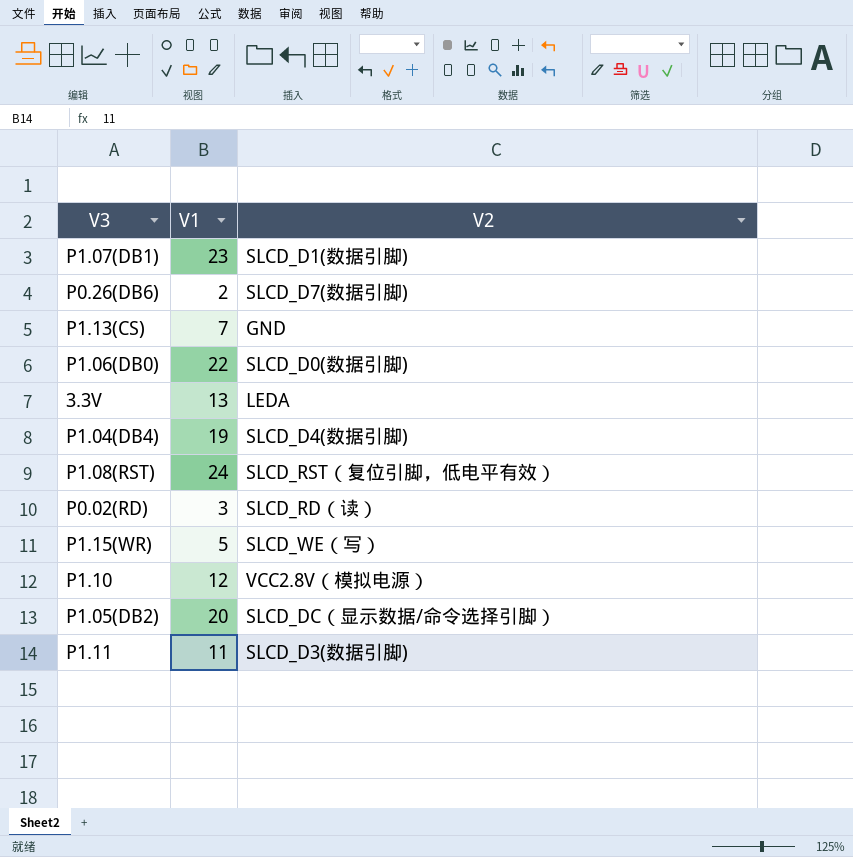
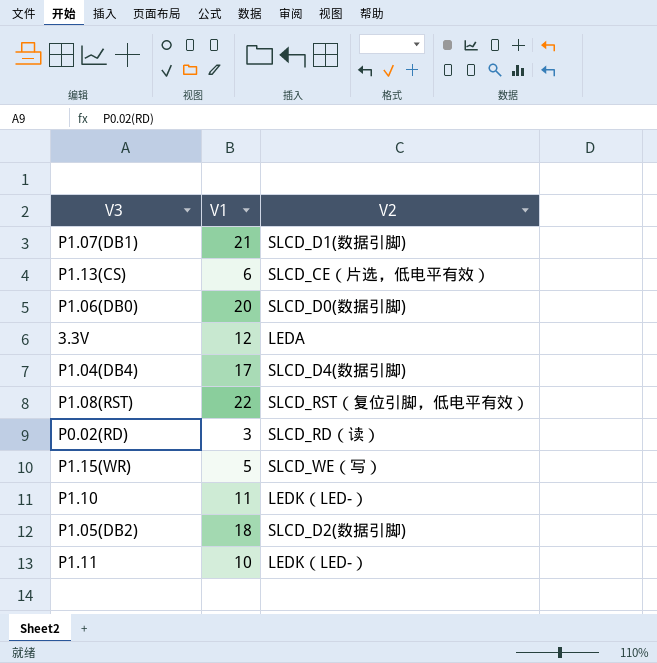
row P0.26(DB6): 2 | SLCD_D7(数据引脚) -> none
P1.07(DB1) | V1: 23 -> 21
P1.13(CS) | V1: 7 -> 6
P1.13(CS) | V2: GND -> SLCD_CE（片选，低电平有效）
P1.06(DB0) | V1: 22 -> 20
3.3V | V1: 13 -> 12
P1.04(DB4) | V1: 19 -> 17
P1.08(RST) | V1: 24 -> 22
P1.10 | V1: 12 -> 11
P1.10 | V2: VCC2.8V（模拟电源） -> LEDK（LED-）
P1.05(DB2) | V1: 20 -> 18
P1.05(DB2) | V2: SLCD_DC（显示数据/命令选择引脚） -> SLCD_D2(数据引脚)
P1.11 | V1: 11 -> 10
P1.11 | V2: SLCD_D3(数据引脚) -> LEDK（LED-）

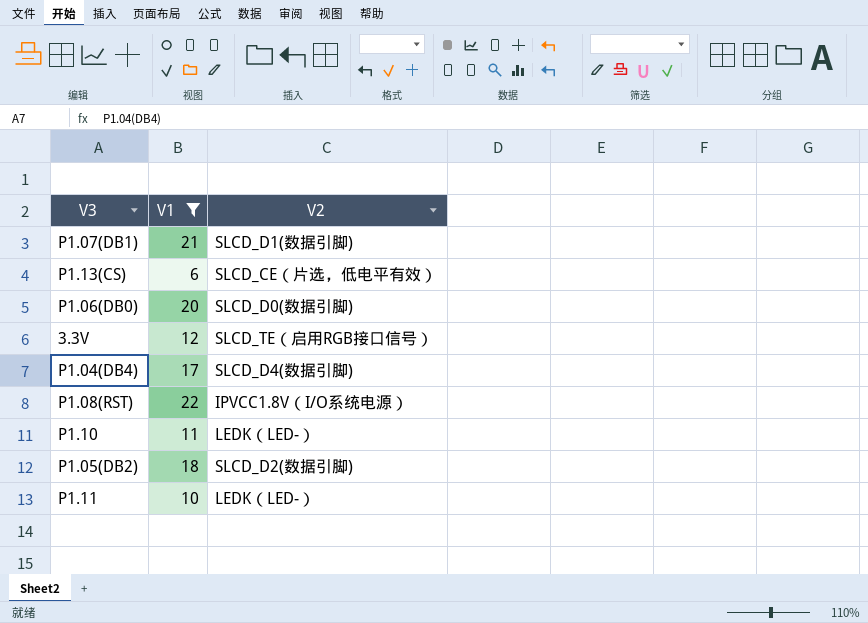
filter: none -> V1 >= 6
3.3V | V2: LEDA -> SLCD_TE（启用RGB接口信号）
P1.08(RST) | V2: SLCD_RST（复位引脚，低电平有效） -> IPVCC1.8V（I/O系统电源）

